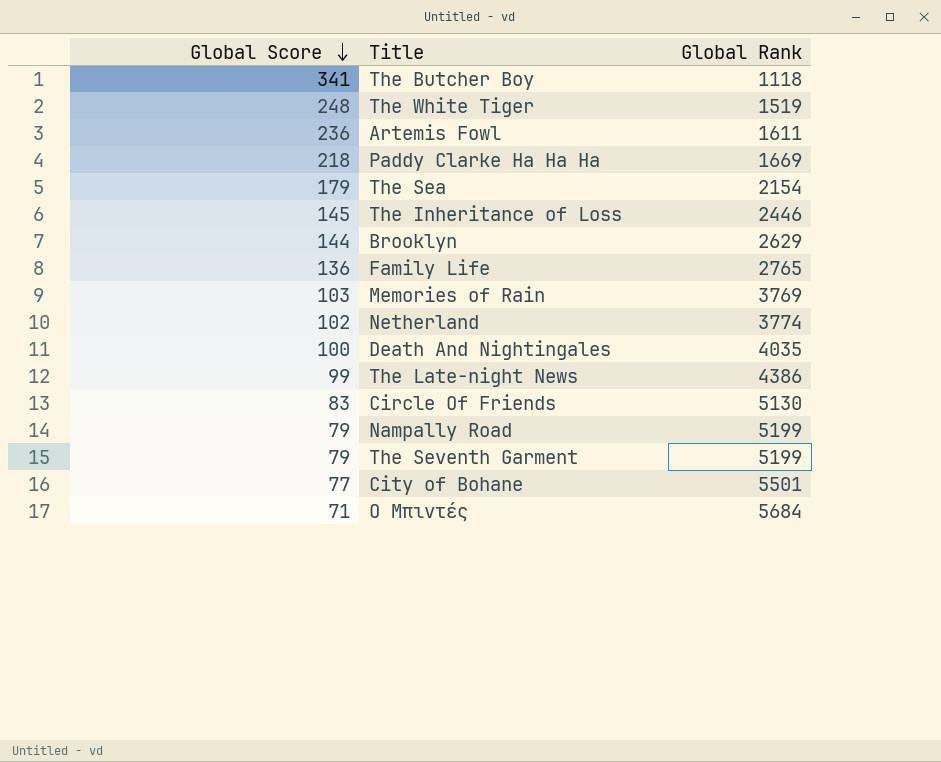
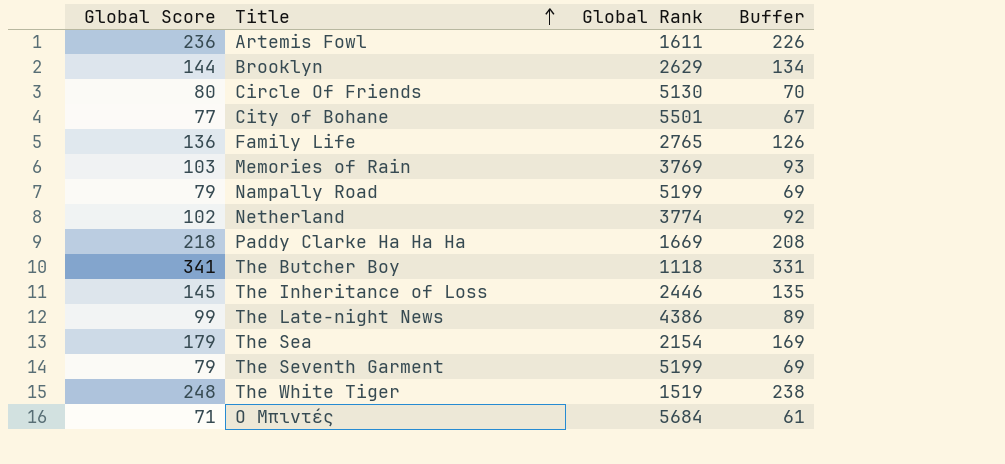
row order: Global Score descending -> Title ascending
column Buffer | formula: none -> [Global Score] - 10
row Death And Nightingales: 100 | 4035 -> none
Circle Of Friends | Global Score: 83 -> 80

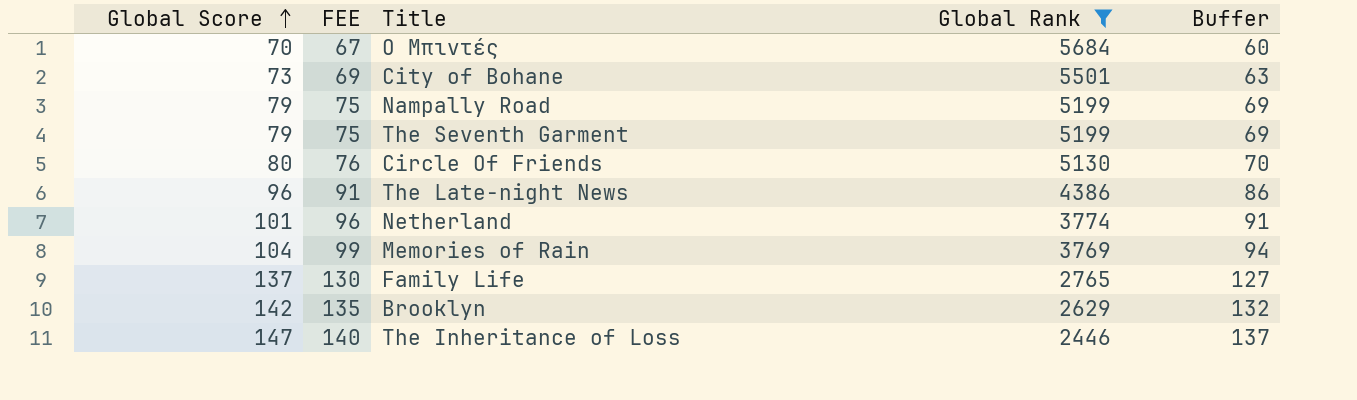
filter: none -> Global Rank >= 2446
row order: Title ascending -> Global Score ascending
column FEE | formula: none -> [Global Score] * 0.95
Ο Μπιντές | Global Score: 71 -> 70
Ο Μπιντές | Buffer: 61 -> 60
City of Bohane | Global Score: 77 -> 73
City of Bohane | Buffer: 67 -> 63
The Late-night News | Global Score: 99 -> 96
The Late-night News | Buffer: 89 -> 86
Netherland | Global Score: 102 -> 101
Netherland | Buffer: 92 -> 91
Memories of Rain | Global Score: 103 -> 104
Memories of Rain | Buffer: 93 -> 94
Family Life | Global Score: 136 -> 137
Family Life | Buffer: 126 -> 127
Brooklyn | Global Score: 144 -> 142
Brooklyn | Buffer: 134 -> 132
The Inheritance of Loss | Global Score: 145 -> 147
The Inheritance of Loss | Buffer: 135 -> 137

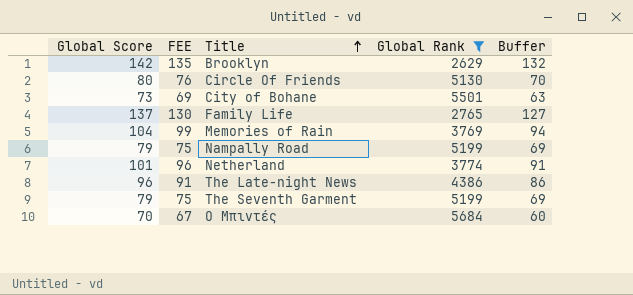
row order: Global Score ascending -> Title ascending
row The Inheritance of Loss: 147 | 140 | 2446 | 137 -> none

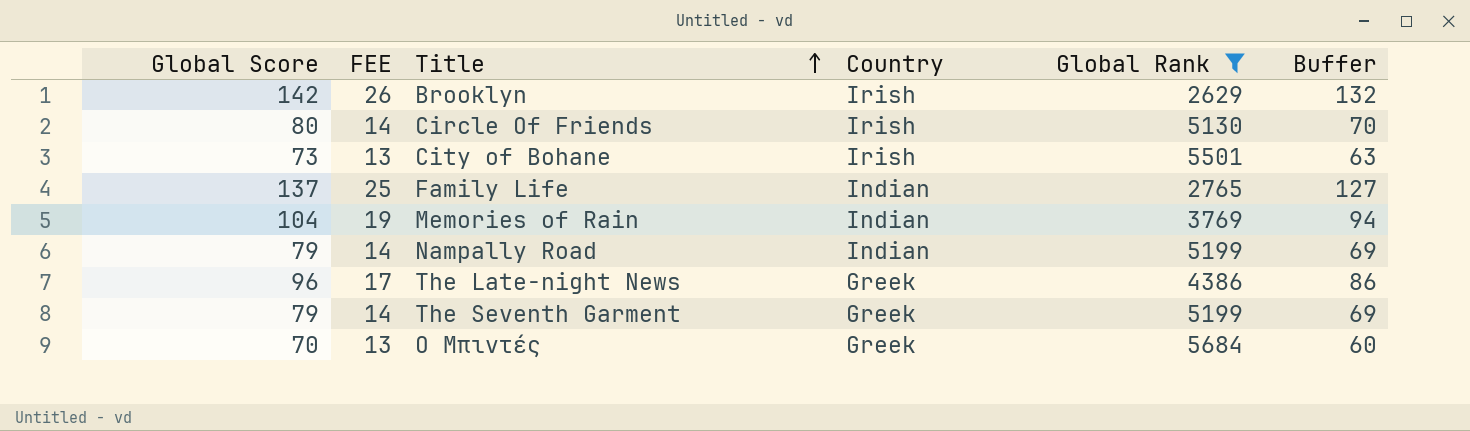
column FEE | formula: [Global Score] * 0.95 -> [Global Score] * 0.18
column Country | position: none -> 4
row Netherland: 101 | 96 | 3774 | 91 -> none

